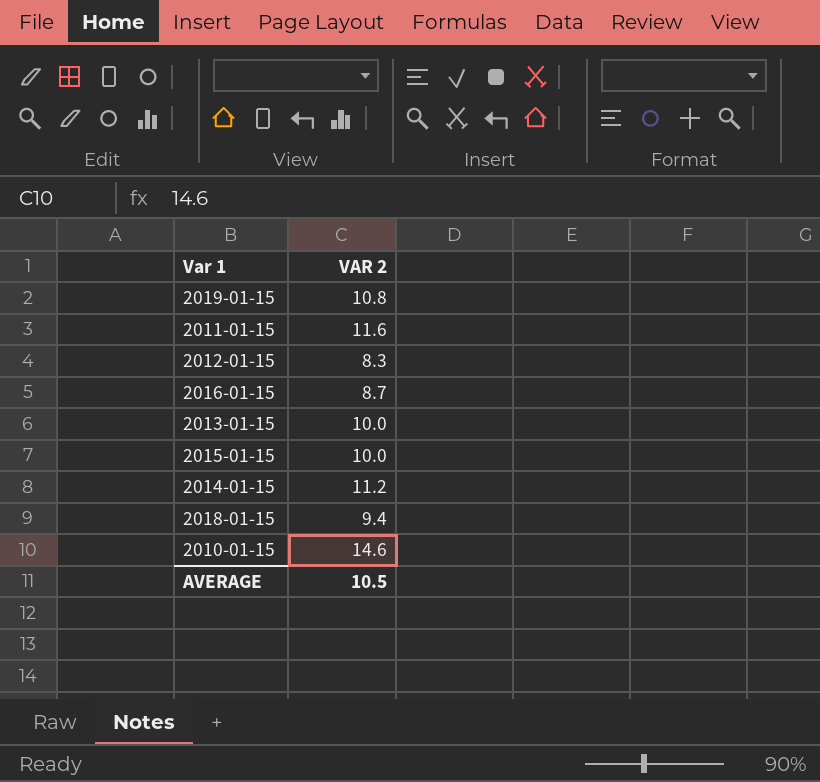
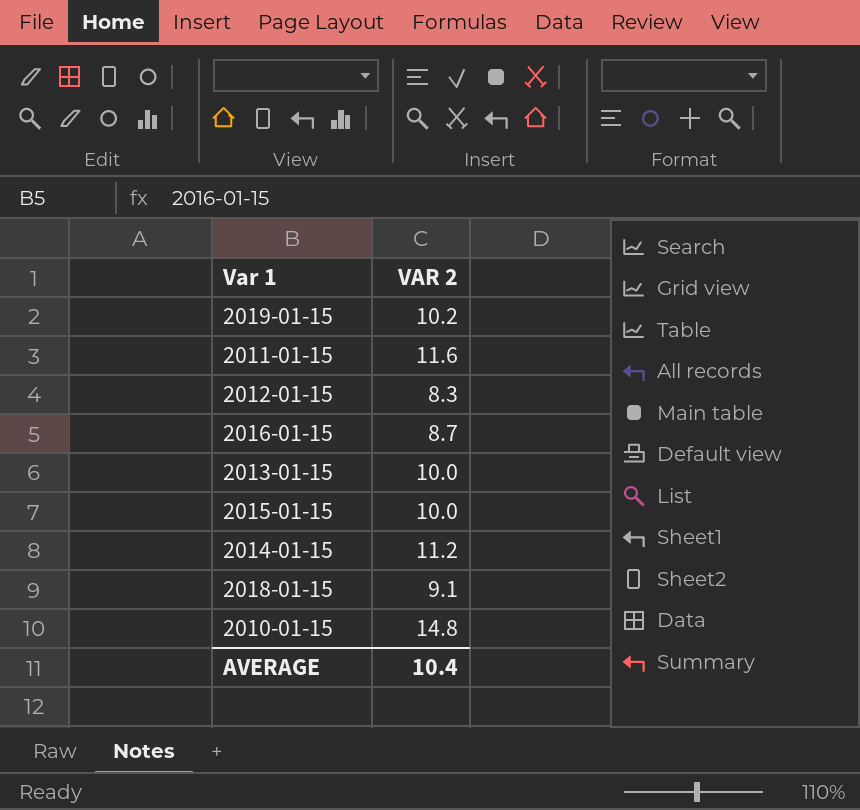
2019-01-15 | VAR 2: 10.8 -> 10.2
2018-01-15 | VAR 2: 9.4 -> 9.1
2010-01-15 | VAR 2: 14.6 -> 14.8
AVERAGE | VAR 2: 10.5 -> 10.4

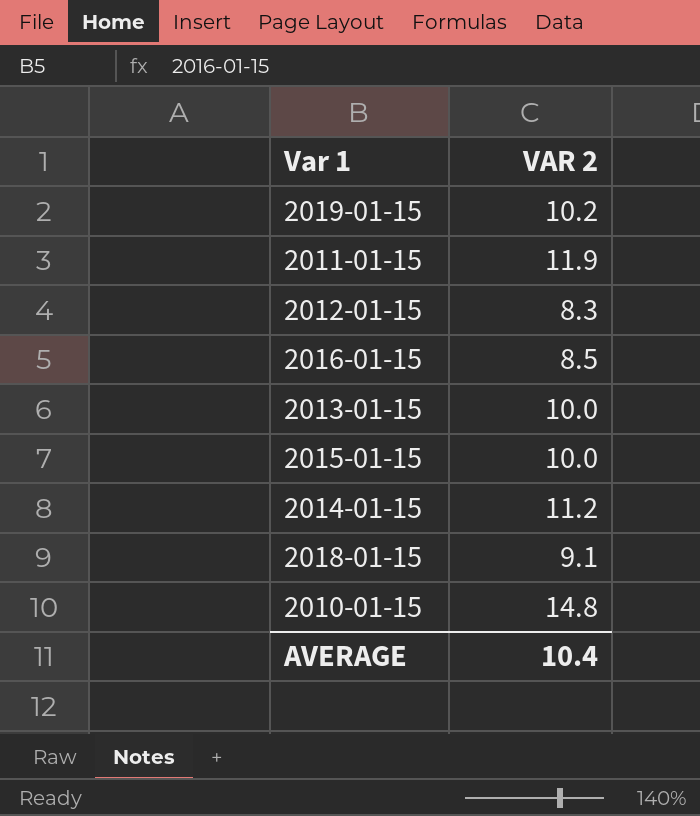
2011-01-15 | VAR 2: 11.6 -> 11.9
2016-01-15 | VAR 2: 8.7 -> 8.5

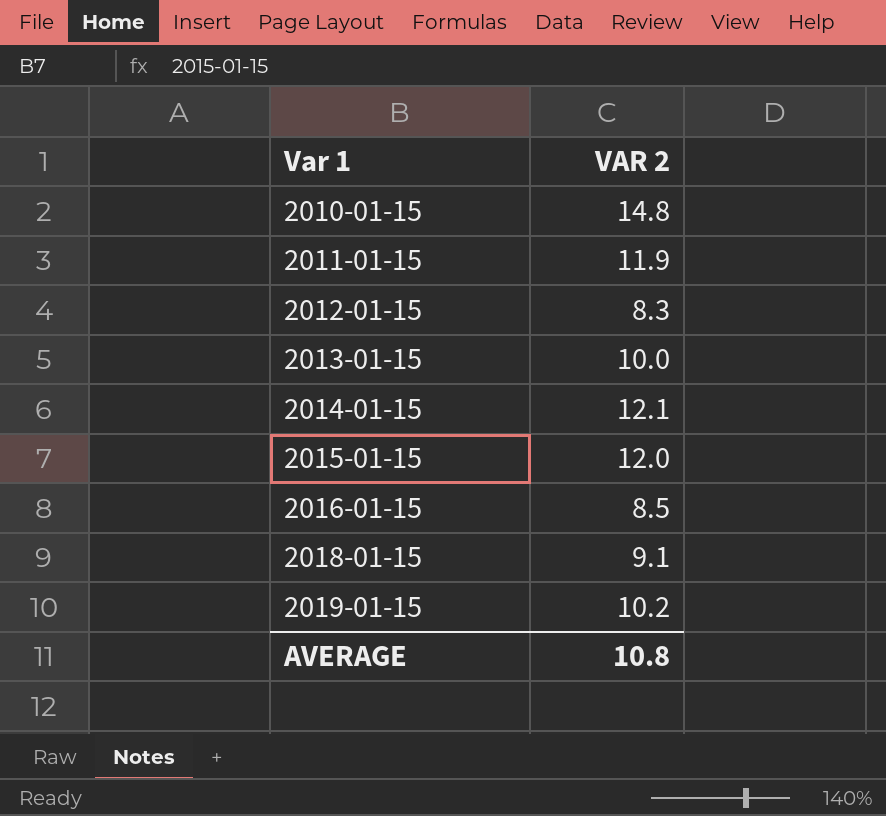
row order: none -> Var 1 ascending
2014-01-15 | VAR 2: 11.2 -> 12.1
2015-01-15 | VAR 2: 10.0 -> 12.0
AVERAGE | VAR 2: 10.4 -> 10.8

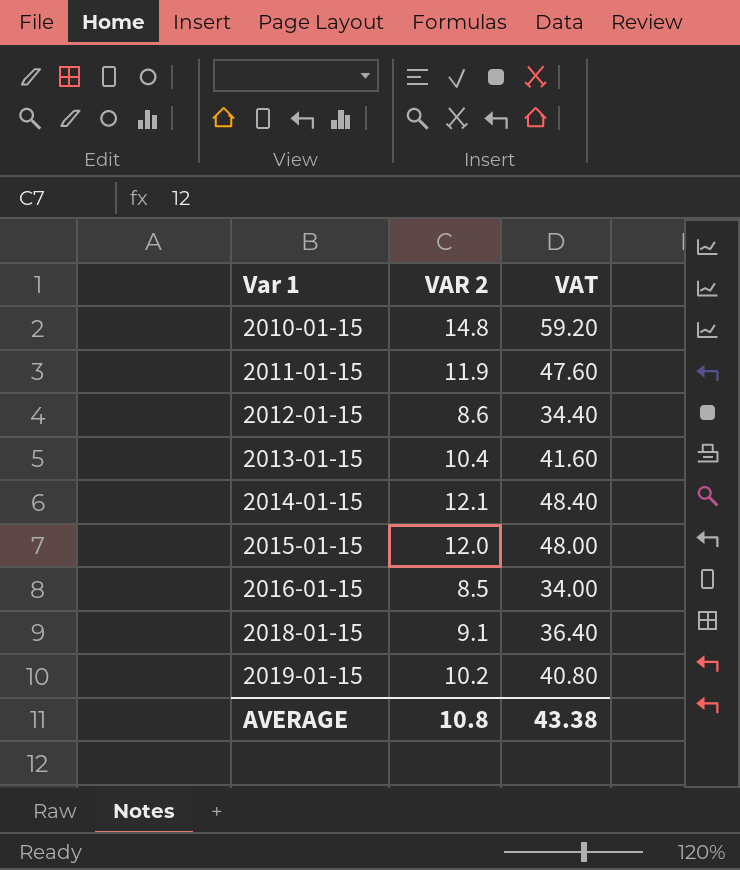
column VAT | formula: none -> [VAR 2] * 4
2012-01-15 | VAR 2: 8.3 -> 8.6
2013-01-15 | VAR 2: 10.0 -> 10.4

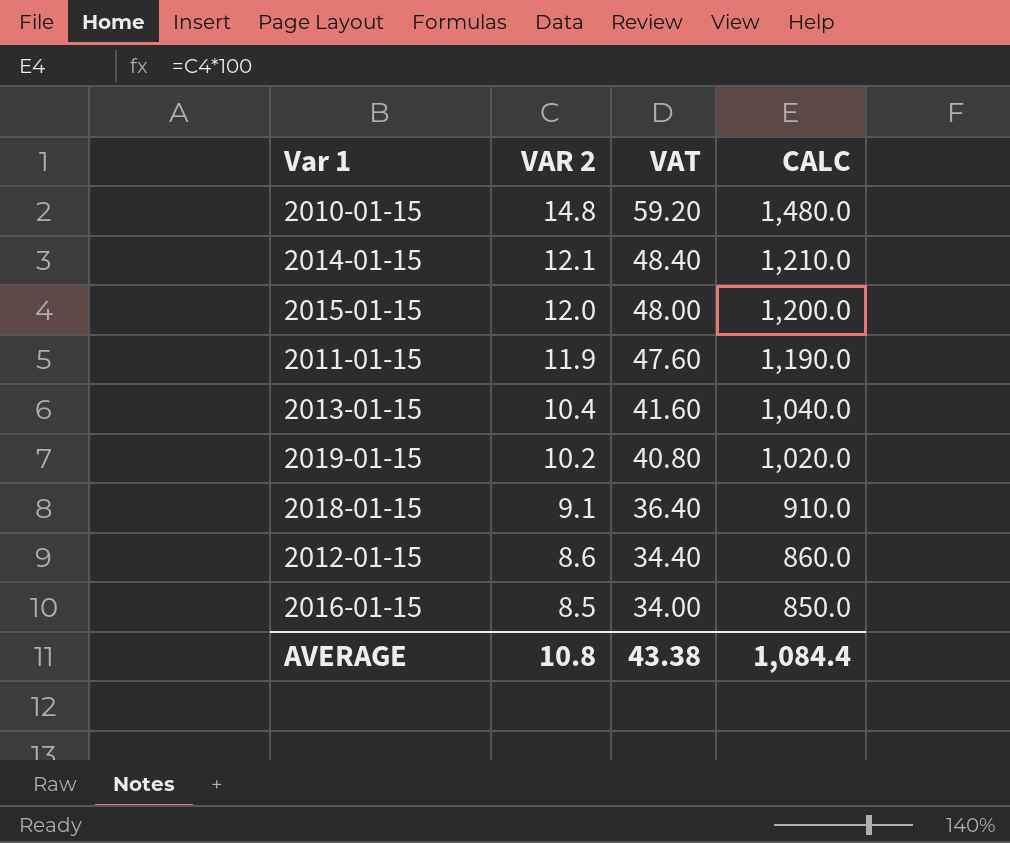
row order: Var 1 ascending -> VAR 2 descending
column CALC | formula: none -> [VAR 2] * 100

